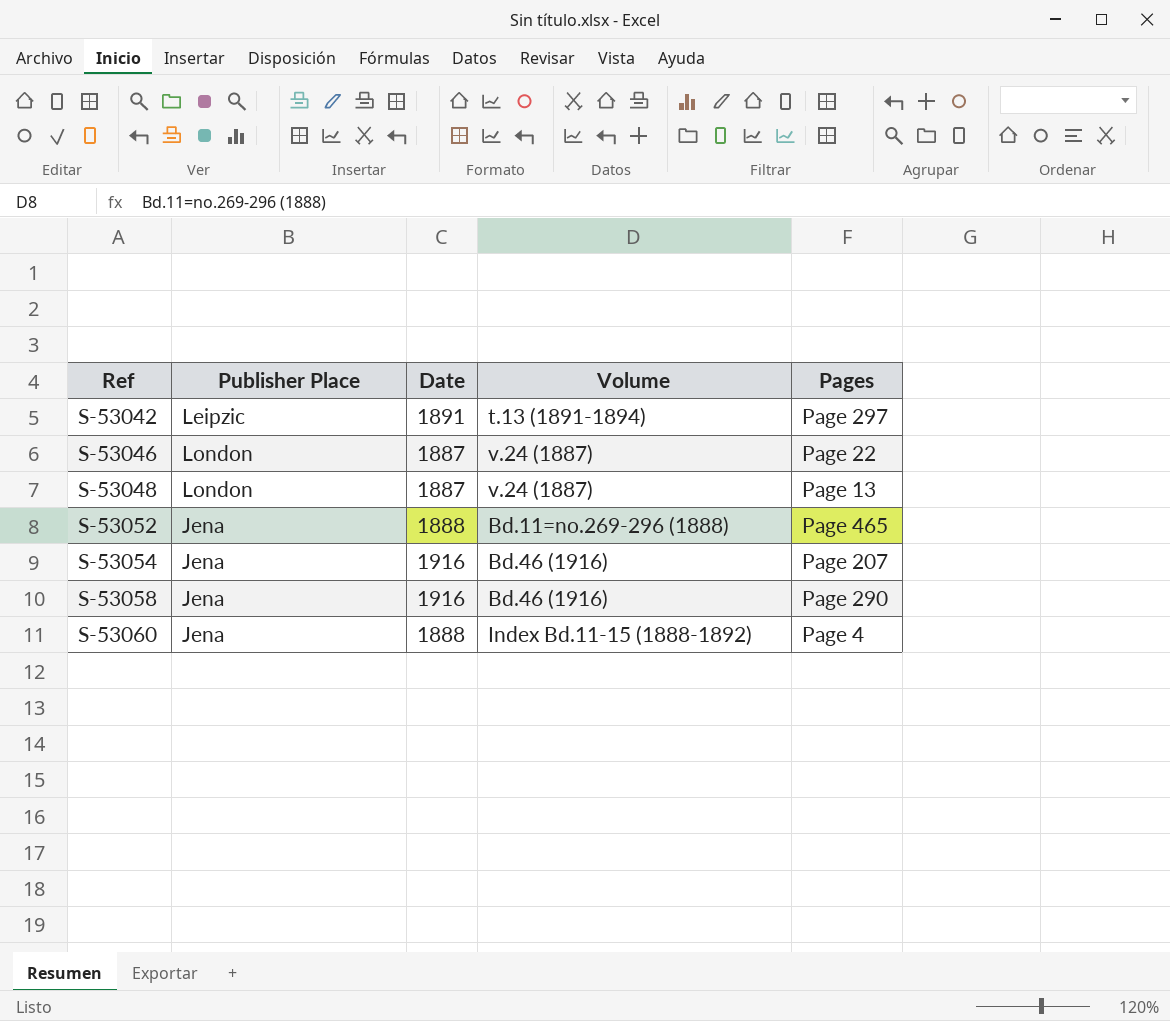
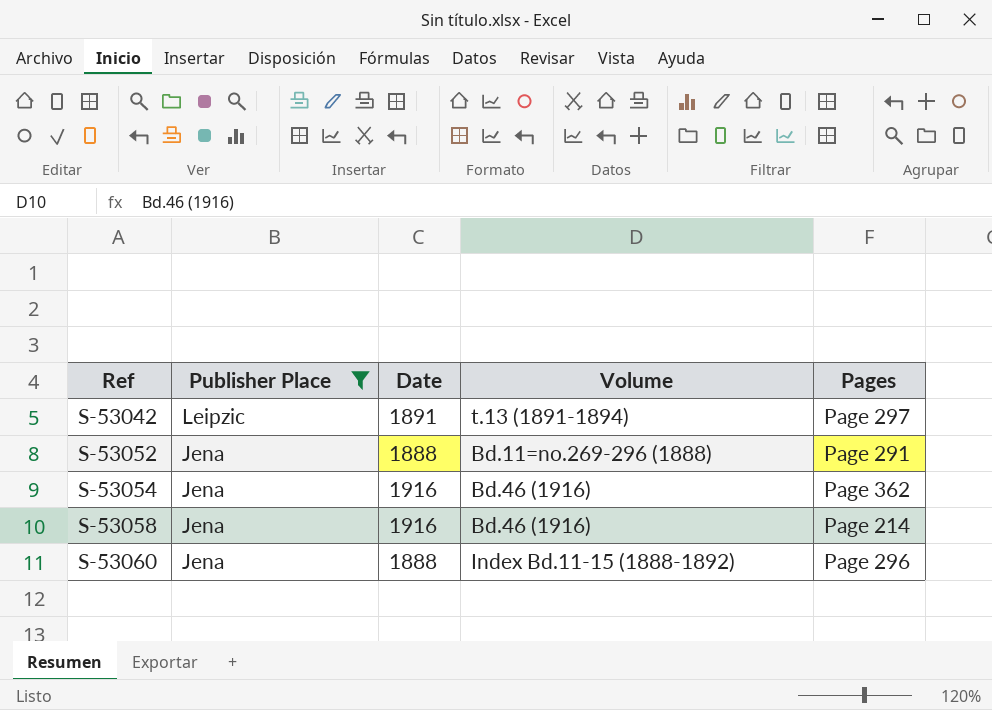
filter: none -> Publisher Place != London
S-53052 | Pages: Page 465 -> Page 291
S-53054 | Pages: Page 207 -> Page 362
S-53058 | Pages: Page 290 -> Page 214
S-53060 | Pages: Page 4 -> Page 296

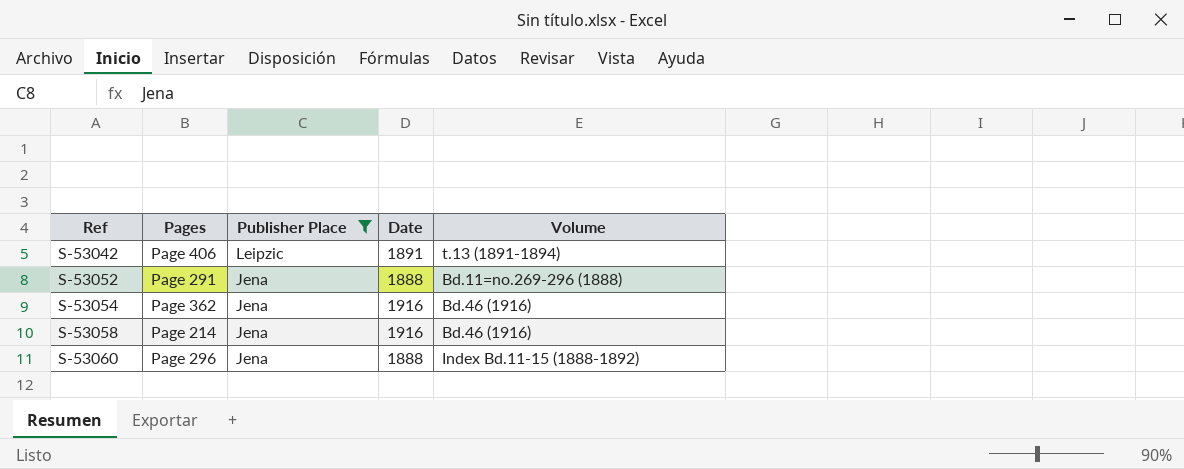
column Pages | position: 5 -> 2
S-53042 | Pages: Page 297 -> Page 406

